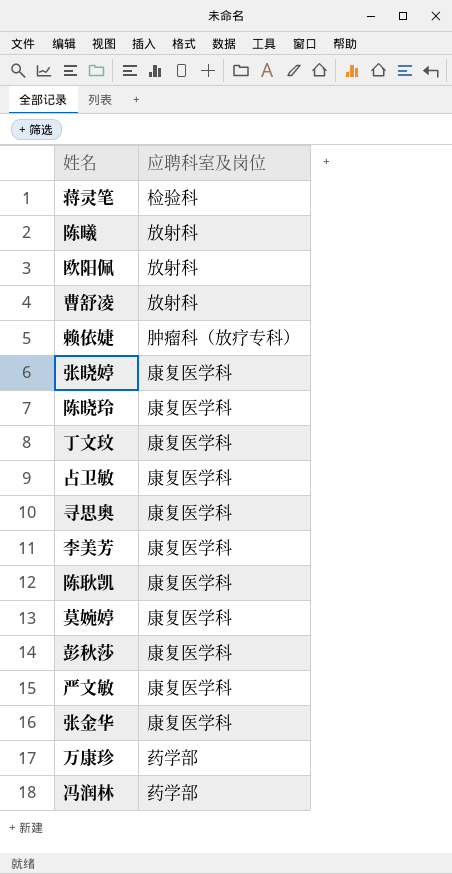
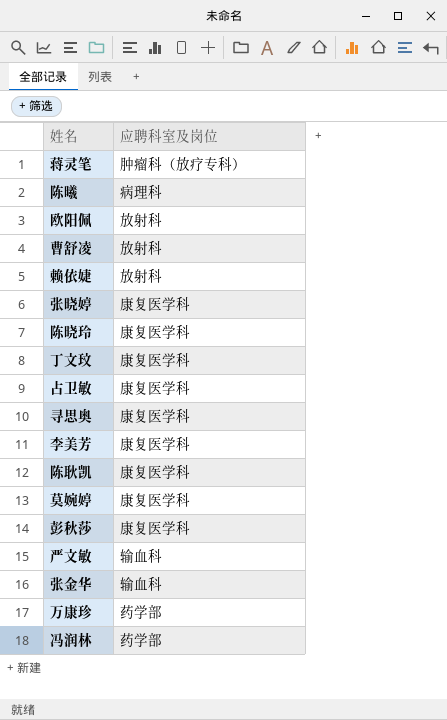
蒋灵笔 | 应聘科室及岗位: 检验科 -> 肿瘤科（放疗专科）
陈曦 | 应聘科室及岗位: 放射科 -> 病理科
赖依婕 | 应聘科室及岗位: 肿瘤科（放疗专科） -> 放射科
严文敏 | 应聘科室及岗位: 康复医学科 -> 输血科
张金华 | 应聘科室及岗位: 康复医学科 -> 输血科

